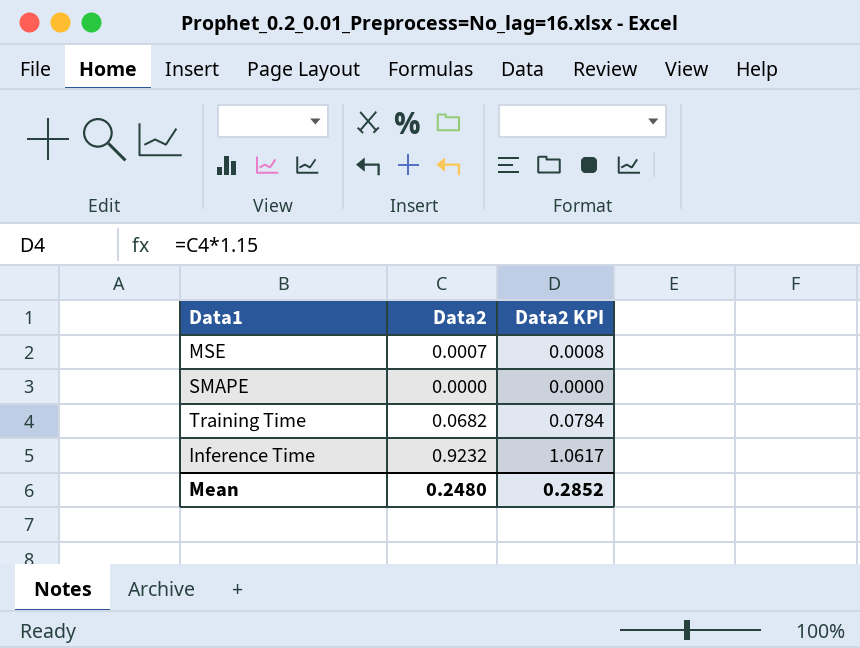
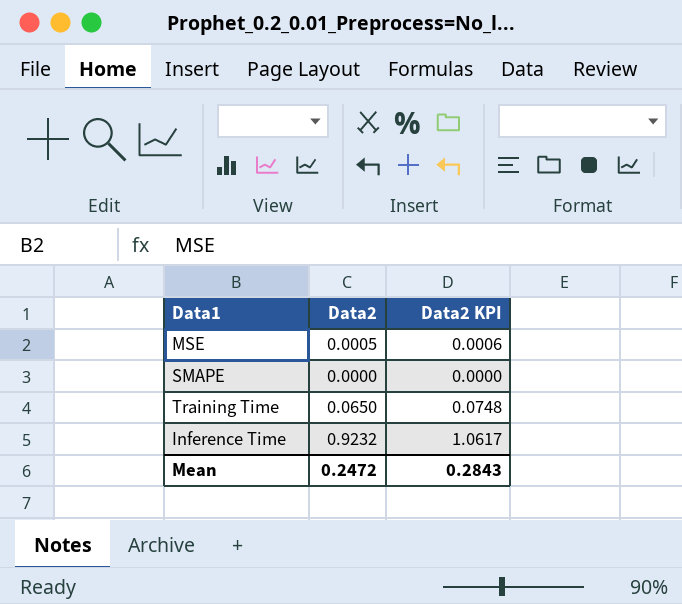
MSE | Data2: 0.0007 -> 0.0005
MSE | Data2 KPI: 0.0008 -> 0.0006
Training Time | Data2: 0.0682 -> 0.0650
Training Time | Data2 KPI: 0.0784 -> 0.0748
Mean | Data2: 0.2480 -> 0.2472
Mean | Data2 KPI: 0.2852 -> 0.2843

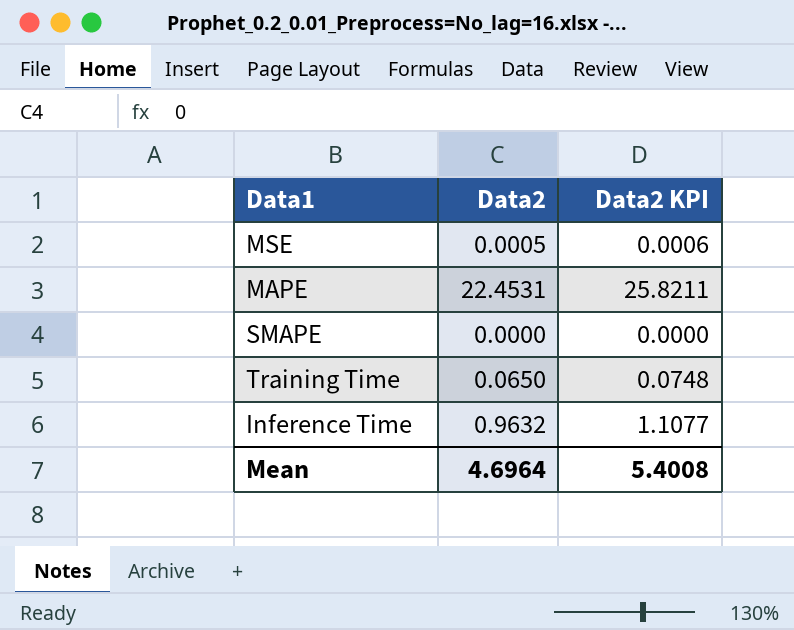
row MAPE: none -> 22.4531 | 25.8211
Inference Time | Data2: 0.9232 -> 0.9632
Inference Time | Data2 KPI: 1.0617 -> 1.1077
Mean | Data2: 0.2472 -> 4.6964
Mean | Data2 KPI: 0.2843 -> 5.4008

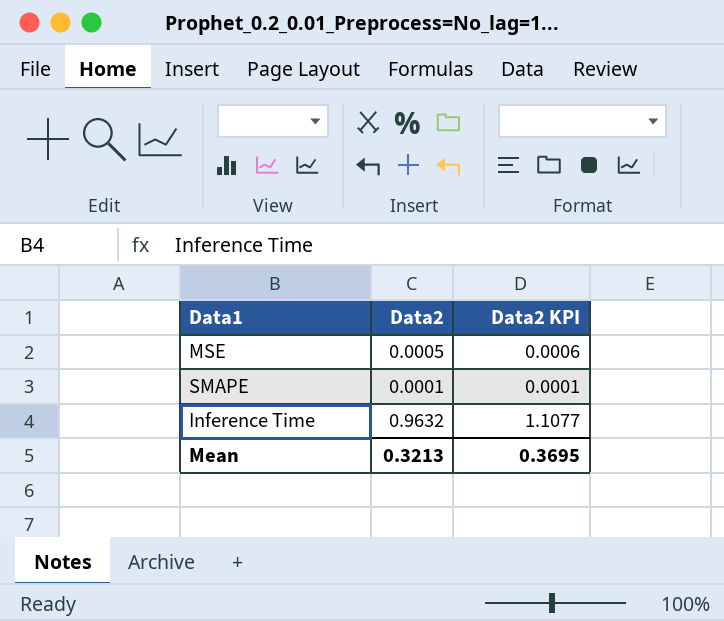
row MAPE: 22.4531 | 25.8211 -> none
row Training Time: 0.0650 | 0.0748 -> none
SMAPE | Data2: 0.0000 -> 0.0001
SMAPE | Data2 KPI: 0.0000 -> 0.0001
Mean | Data2: 4.6964 -> 0.3213
Mean | Data2 KPI: 5.4008 -> 0.3695

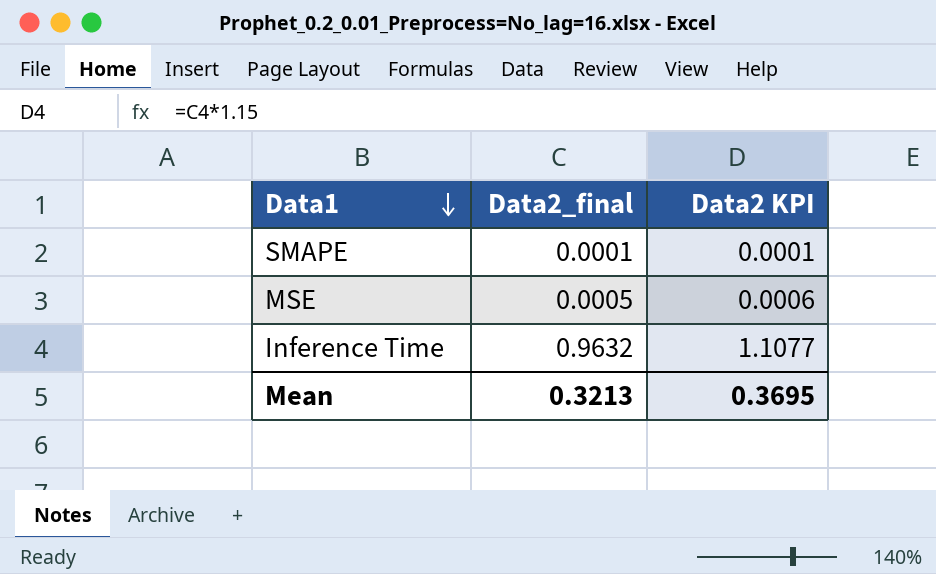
row order: none -> Data1 descending
column name: Data2 -> Data2_final

